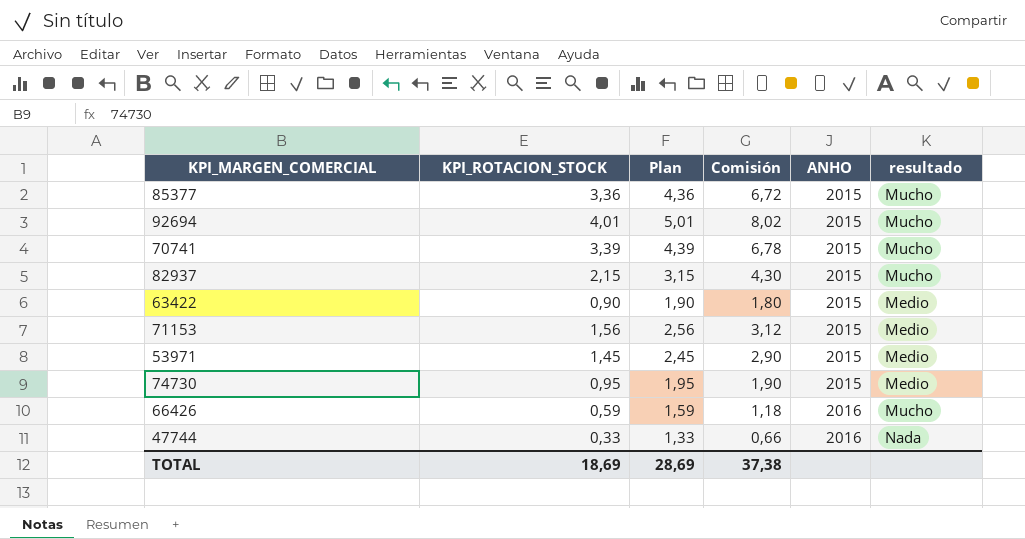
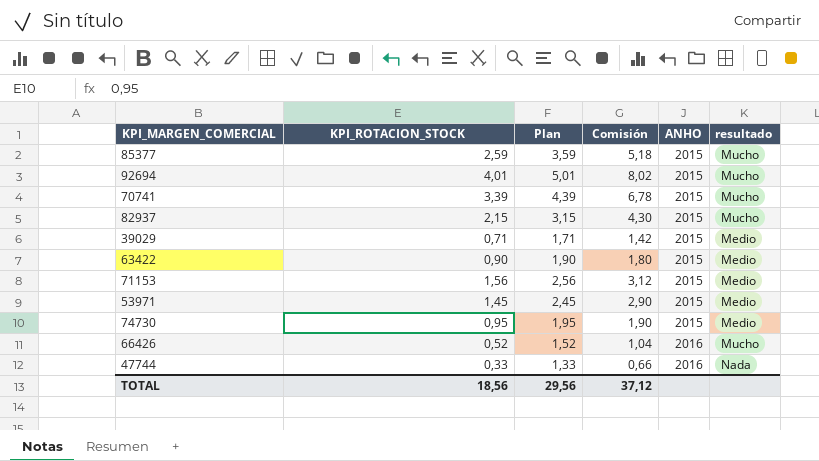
85377 | KPI_ROTACION_STOCK: 3,36 -> 2,59
85377 | Plan: 4,36 -> 3,59
85377 | Comisión: 6,72 -> 5,18
row 39029: none -> 0,71 | 1,71 | 1,42 | 2015 | Medio
66426 | KPI_ROTACION_STOCK: 0,59 -> 0,52
66426 | Plan: 1,59 -> 1,52
66426 | Comisión: 1,18 -> 1,04
TOTAL | KPI_ROTACION_STOCK: 18,69 -> 18,56
TOTAL | Plan: 28,69 -> 29,56
TOTAL | Comisión: 37,38 -> 37,12

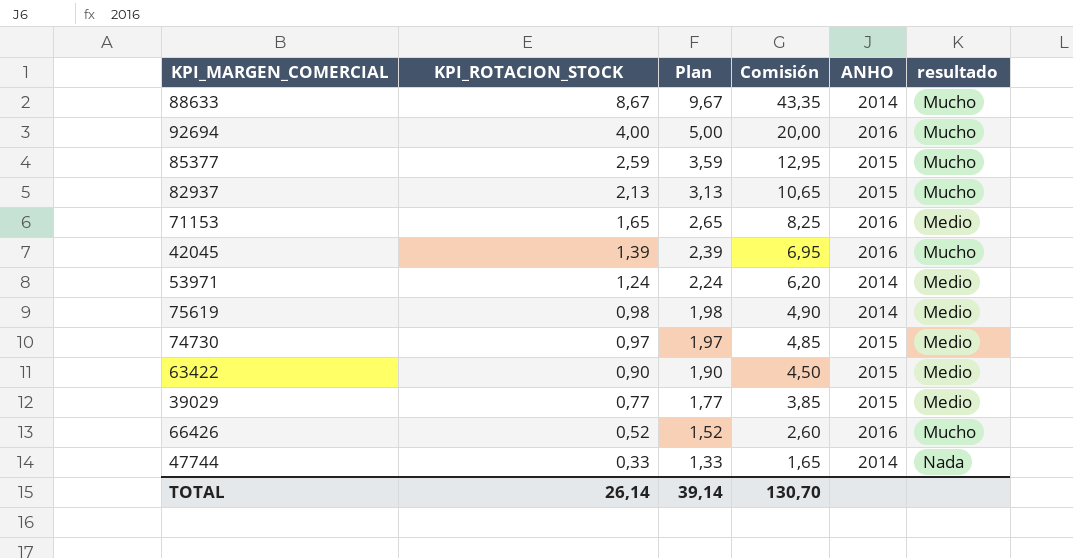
row order: ANHO ascending -> KPI_ROTACION_STOCK descending
column Comisión | formula: [KPI_ROTACION_STOCK] * 2 -> [KPI_ROTACION_STOCK] * 5
row 70741: 3,39 | 4,39 | 6,78 | 2015 | Mucho -> none
row 88633: none -> 8,67 | 9,67 | 43,35 | 2014 | Mucho
92694 | KPI_ROTACION_STOCK: 4,01 -> 4,00
92694 | Plan: 5,01 -> 5,00
92694 | ANHO: 2015 -> 2016
82937 | KPI_ROTACION_STOCK: 2,15 -> 2,13
82937 | Plan: 3,15 -> 3,13
71153 | KPI_ROTACION_STOCK: 1,56 -> 1,65
71153 | Plan: 2,56 -> 2,65
71153 | ANHO: 2015 -> 2016
row 42045: none -> 1,39 | 2,39 | 6,95 | 2016 | Mucho
53971 | KPI_ROTACION_STOCK: 1,45 -> 1,24
53971 | Plan: 2,45 -> 2,24
53971 | ANHO: 2015 -> 2014
row 75619: none -> 0,98 | 1,98 | 4,90 | 2014 | Medio
74730 | KPI_ROTACION_STOCK: 0,95 -> 0,97
74730 | Plan: 1,95 -> 1,97
39029 | KPI_ROTACION_STOCK: 0,71 -> 0,77
39029 | Plan: 1,71 -> 1,77
47744 | ANHO: 2016 -> 2014
TOTAL | KPI_ROTACION_STOCK: 18,56 -> 26,14
TOTAL | Plan: 29,56 -> 39,14
TOTAL | Comisión: 37,12 -> 130,70

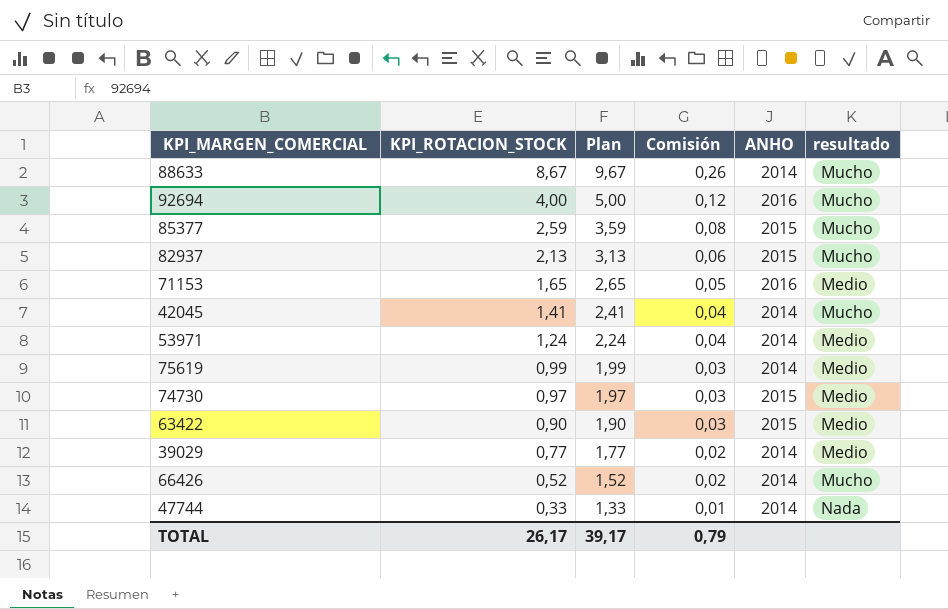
column Comisión | formula: [KPI_ROTACION_STOCK] * 5 -> [KPI_ROTACION_STOCK] * 0,03
42045 | KPI_ROTACION_STOCK: 1,39 -> 1,41
42045 | Plan: 2,39 -> 2,41
42045 | ANHO: 2016 -> 2014
75619 | KPI_ROTACION_STOCK: 0,98 -> 0,99
75619 | Plan: 1,98 -> 1,99
39029 | ANHO: 2015 -> 2014
66426 | ANHO: 2016 -> 2014
TOTAL | KPI_ROTACION_STOCK: 26,14 -> 26,17
TOTAL | Plan: 39,14 -> 39,17
TOTAL | Comisión: 130,70 -> 0,79

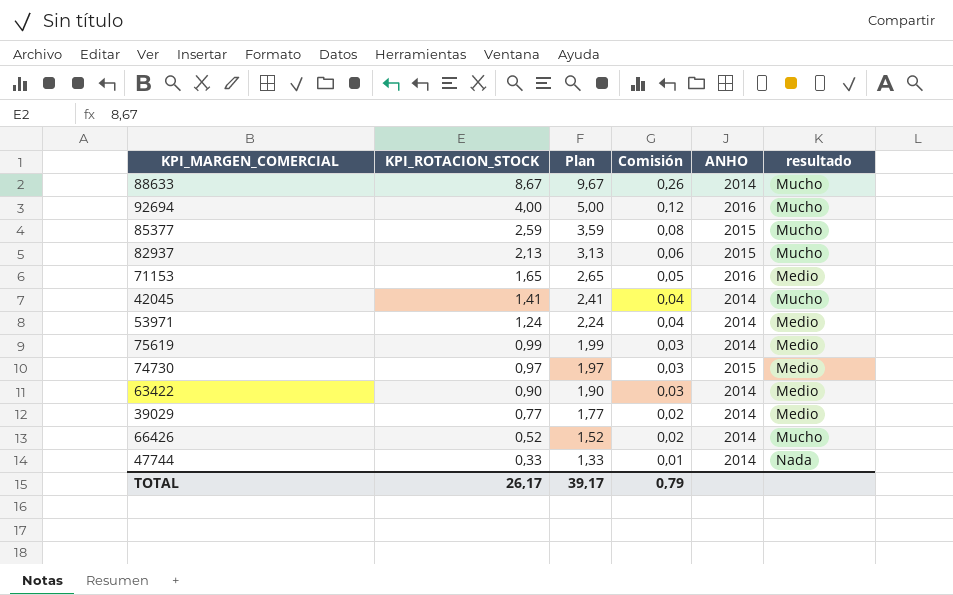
63422 | ANHO: 2015 -> 2014

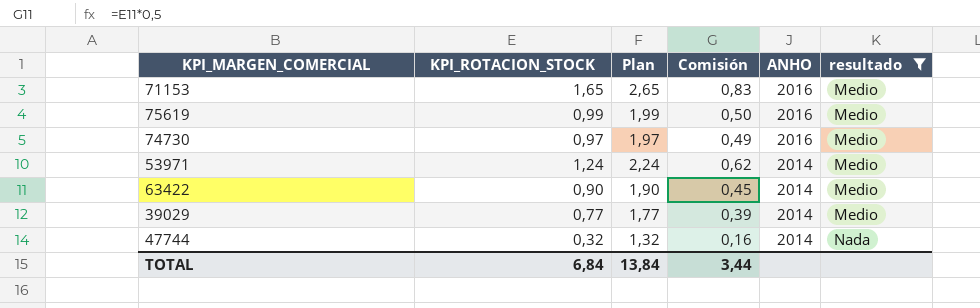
filter: none -> resultado != Mucho
row order: KPI_ROTACION_STOCK descending -> ANHO descending
column Comisión | formula: [KPI_ROTACION_STOCK] * 0,03 -> [KPI_ROTACION_STOCK] * 0,5
75619 | ANHO: 2014 -> 2016
74730 | ANHO: 2015 -> 2016
47744 | KPI_ROTACION_STOCK: 0,33 -> 0,32
47744 | Plan: 1,33 -> 1,32
TOTAL | KPI_ROTACION_STOCK: 26,17 -> 6,84
TOTAL | Plan: 39,17 -> 13,84
TOTAL | Comisión: 0,79 -> 3,44

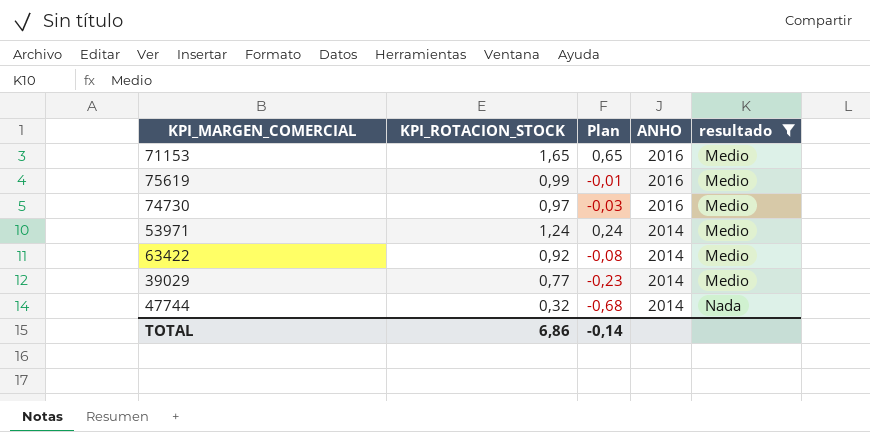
column Comisión | formula: [KPI_ROTACION_STOCK] * 0,5 -> none
column Plan | formula: [KPI_ROTACION_STOCK] + 1 -> [KPI_ROTACION_STOCK] - 1
63422 | KPI_ROTACION_STOCK: 0,90 -> 0,92
TOTAL | KPI_ROTACION_STOCK: 6,84 -> 6,86
TOTAL | Plan: 13,84 -> -0,14

